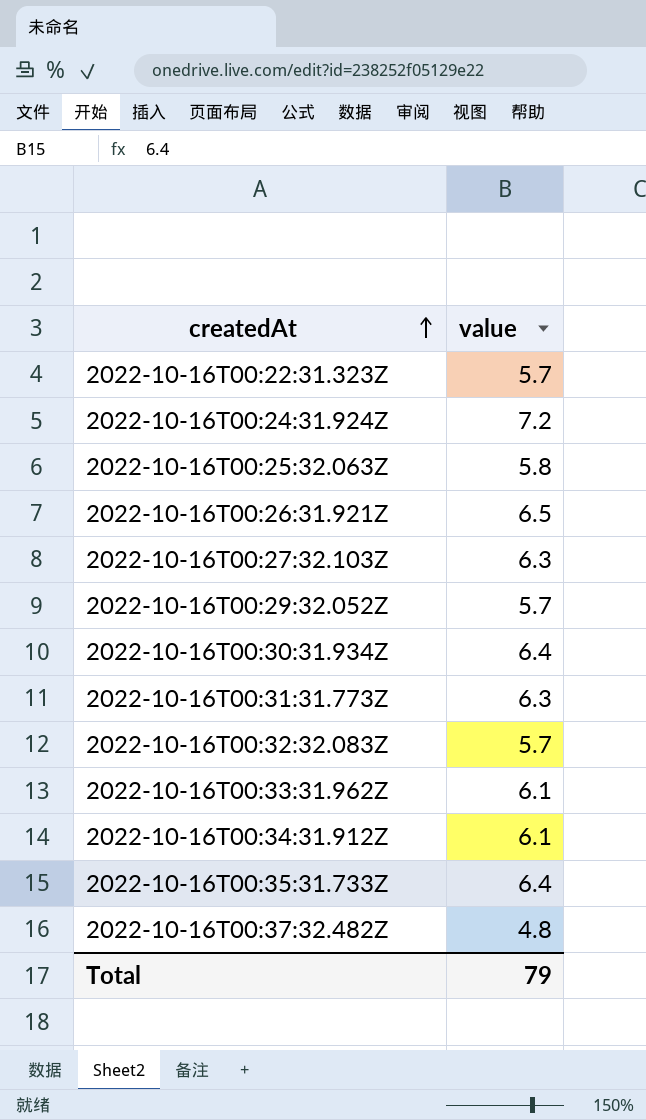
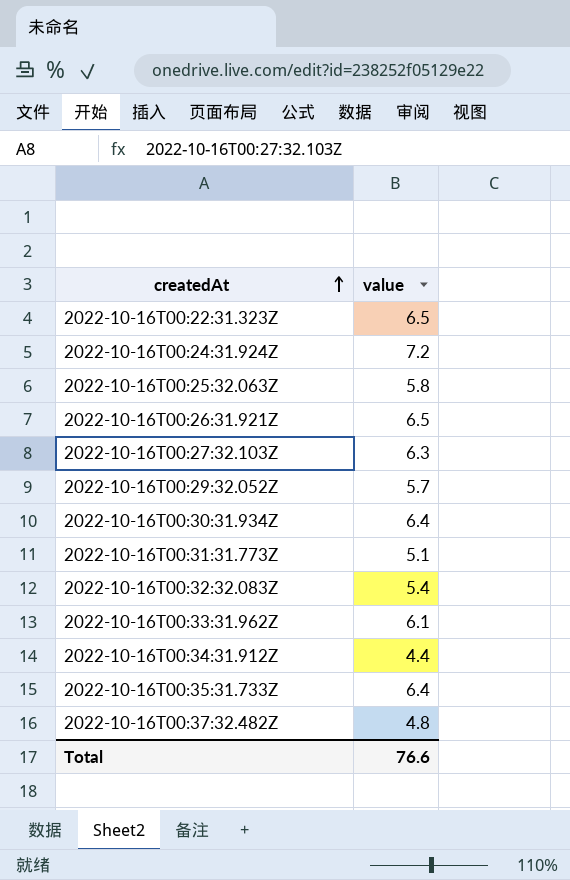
2022-10-16T00:22:31.323Z | value: 5.7 -> 6.5
2022-10-16T00:31:31.773Z | value: 6.3 -> 5.1
2022-10-16T00:32:32.083Z | value: 5.7 -> 5.4
2022-10-16T00:34:31.912Z | value: 6.1 -> 4.4
Total | value: 79 -> 76.6

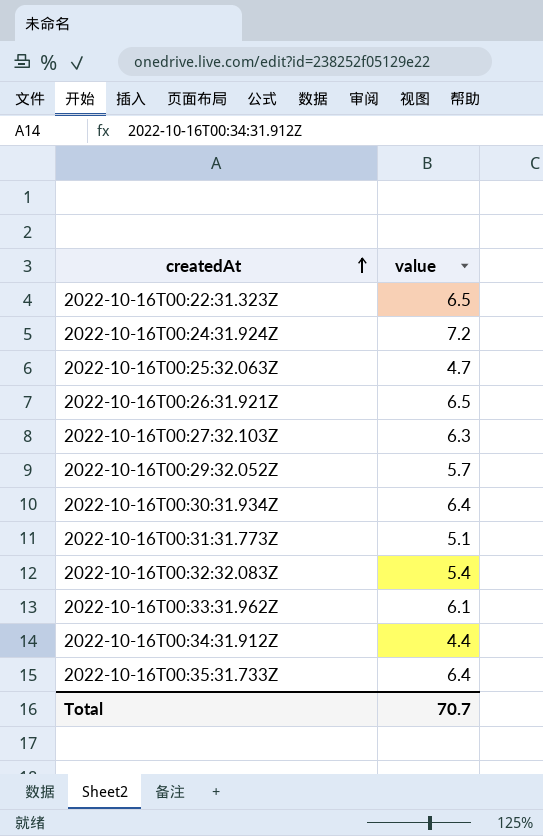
row 2022-10-16T00:37:32.482Z: 4.8 -> none
2022-10-16T00:25:32.063Z | value: 5.8 -> 4.7
Total | value: 76.6 -> 70.7

